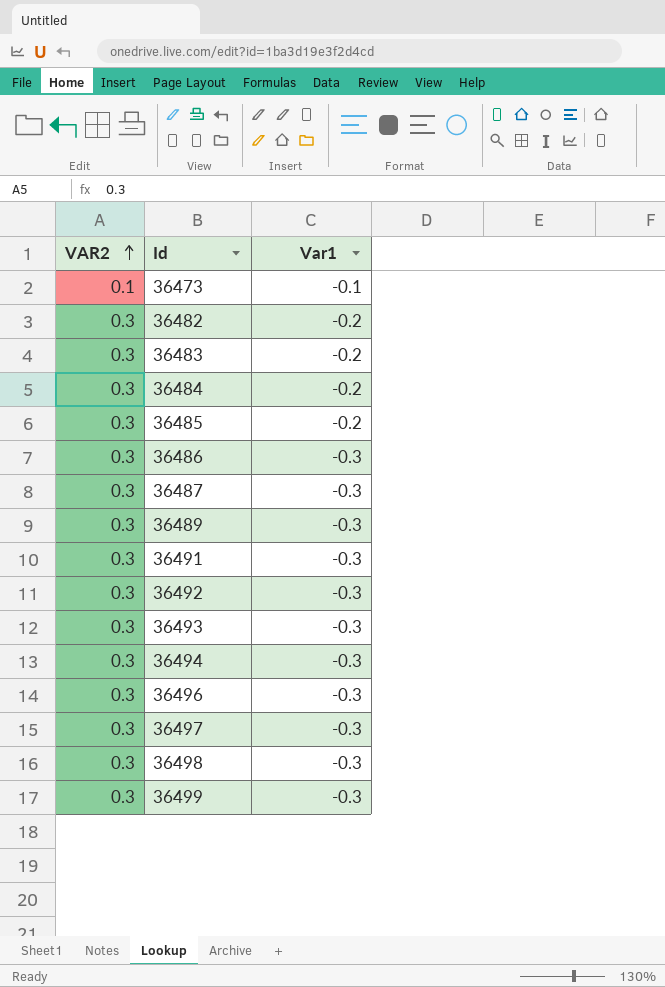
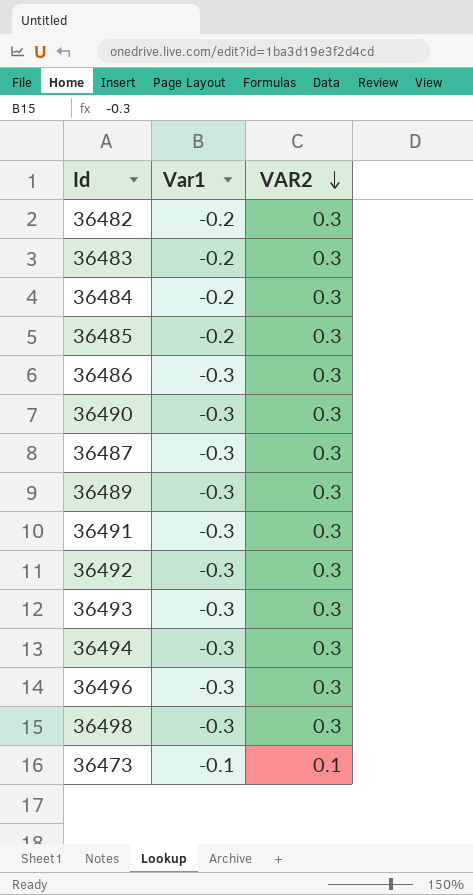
row order: VAR2 ascending -> VAR2 descending
column VAR2 | position: 1 -> 3
row 36497: 0.3 | -0.3 -> none
row 36499: 0.3 | -0.3 -> none
row 36490: none -> -0.3 | 0.3

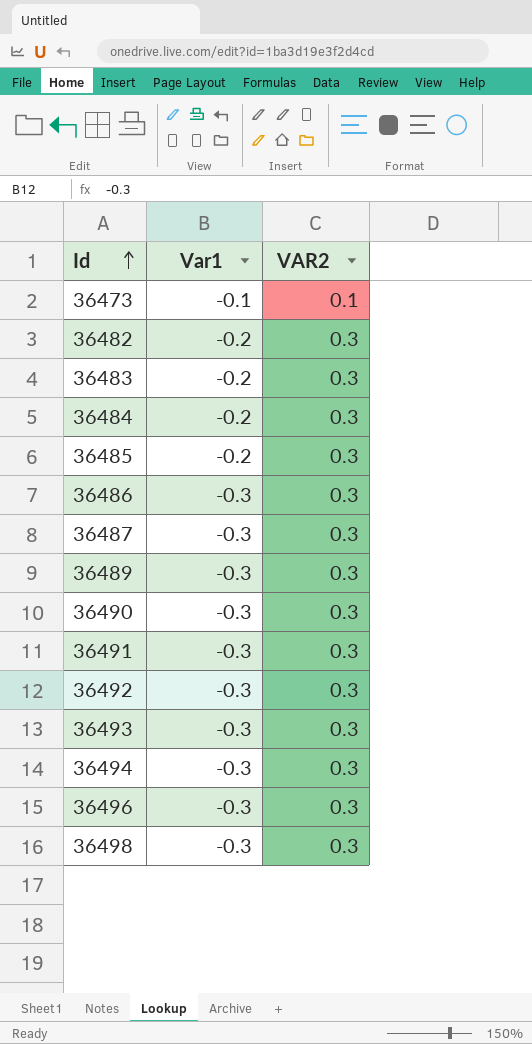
row order: VAR2 descending -> Id ascending

